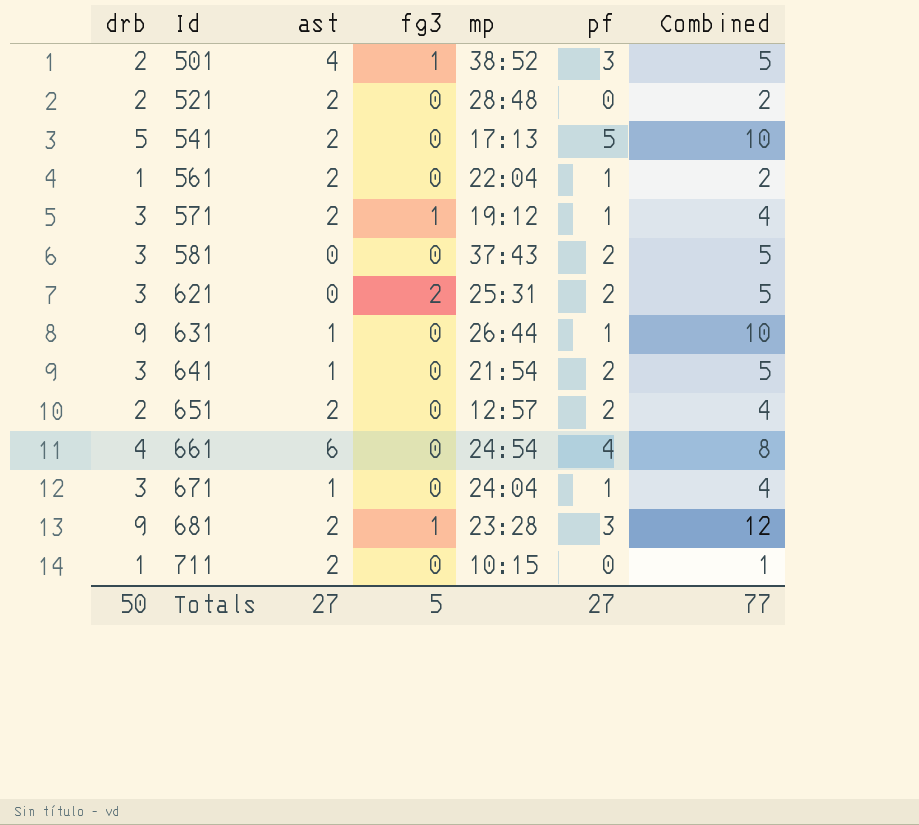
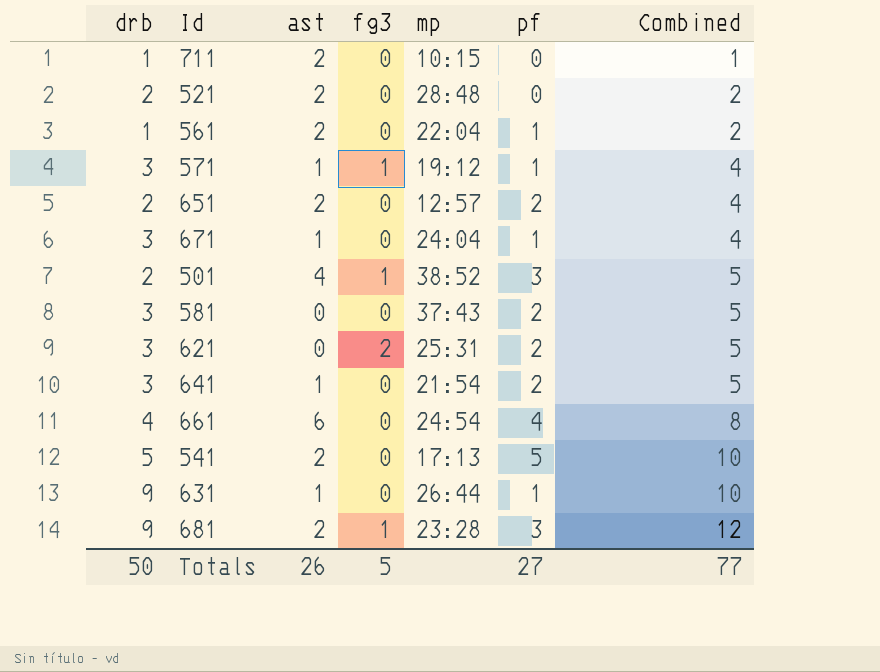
row order: Id ascending -> Combined ascending
571 | ast: 2 -> 1
Totals | ast: 27 -> 26

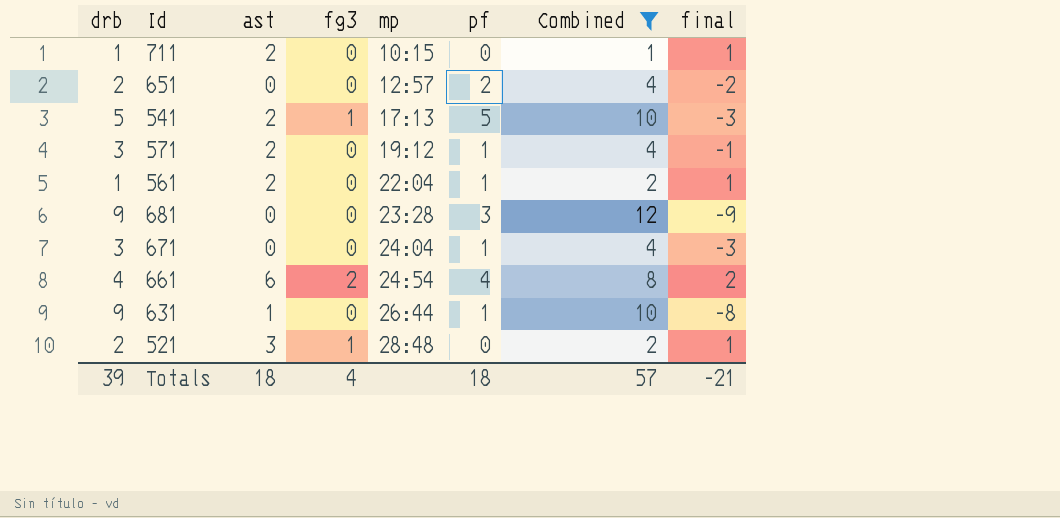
filter: none -> Combined != 5
row order: Combined ascending -> mp ascending
column final | formula: none -> [ast] - [drb]
651 | ast: 2 -> 0
541 | fg3: 0 -> 1
571 | ast: 1 -> 2
571 | fg3: 1 -> 0
681 | ast: 2 -> 0
681 | fg3: 1 -> 0
671 | ast: 1 -> 0
661 | fg3: 0 -> 2
521 | ast: 2 -> 3
521 | fg3: 0 -> 1
Totals | drb: 50 -> 39
Totals | ast: 26 -> 18
Totals | fg3: 5 -> 4
Totals | pf: 27 -> 18
Totals | Combined: 77 -> 57

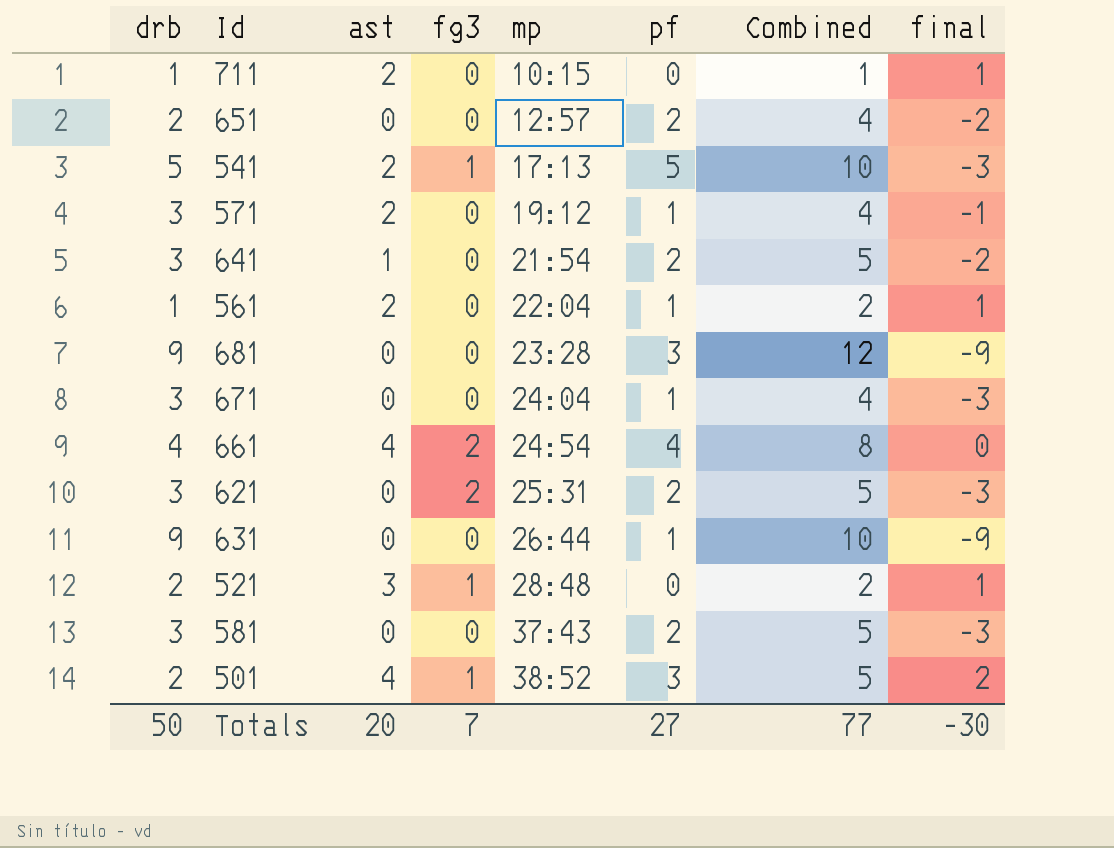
filter: Combined != 5 -> none
661 | ast: 6 -> 4
661 | final: 2 -> 0
631 | ast: 1 -> 0
631 | final: -8 -> -9
Totals | drb: 39 -> 50
Totals | ast: 18 -> 20
Totals | fg3: 4 -> 7
Totals | pf: 18 -> 27
Totals | Combined: 57 -> 77
Totals | final: -21 -> -30

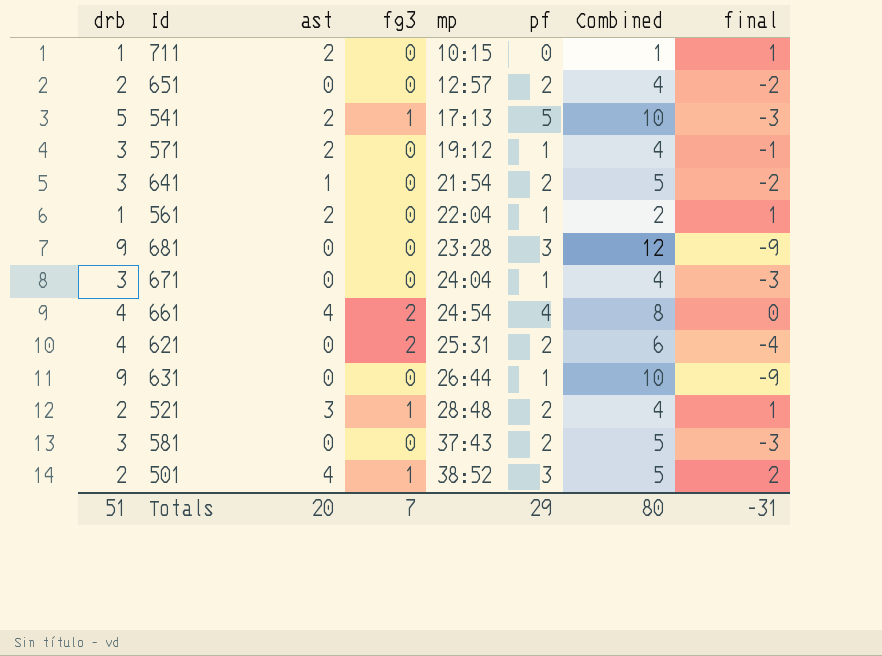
621 | drb: 3 -> 4
621 | Combined: 5 -> 6
621 | final: -3 -> -4
521 | pf: 0 -> 2
521 | Combined: 2 -> 4
Totals | drb: 50 -> 51
Totals | pf: 27 -> 29
Totals | Combined: 77 -> 80
Totals | final: -30 -> -31

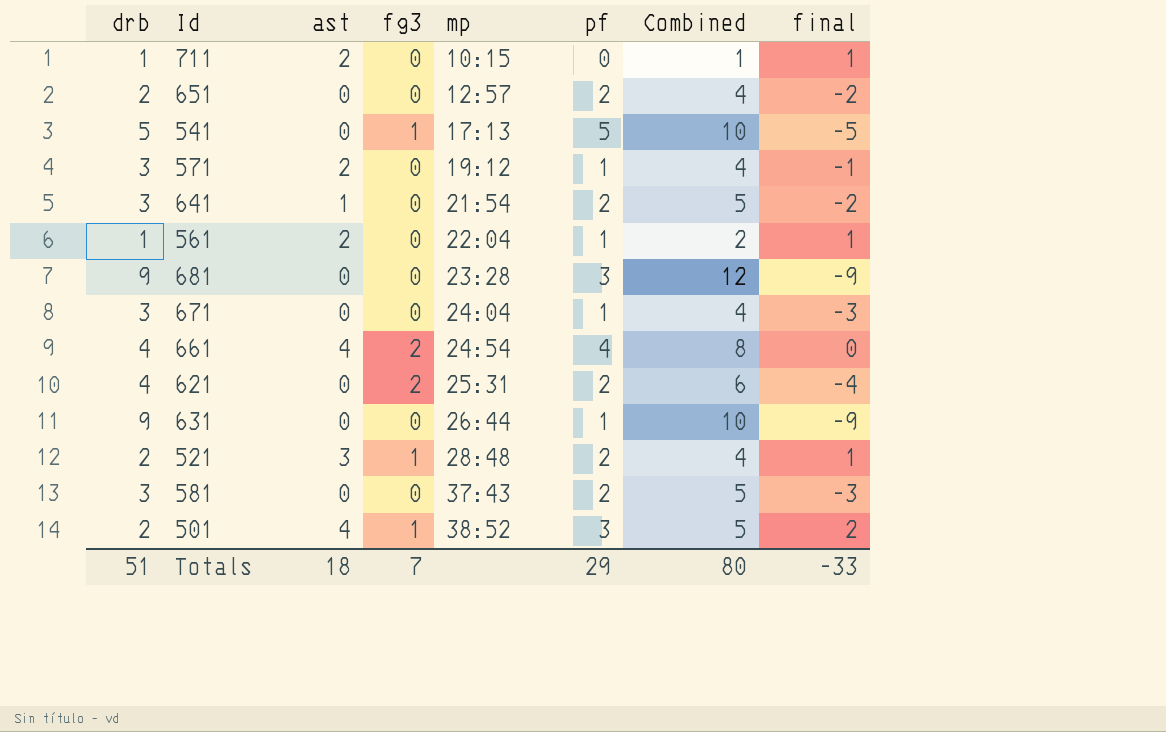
541 | ast: 2 -> 0
541 | final: -3 -> -5
Totals | ast: 20 -> 18
Totals | final: -31 -> -33

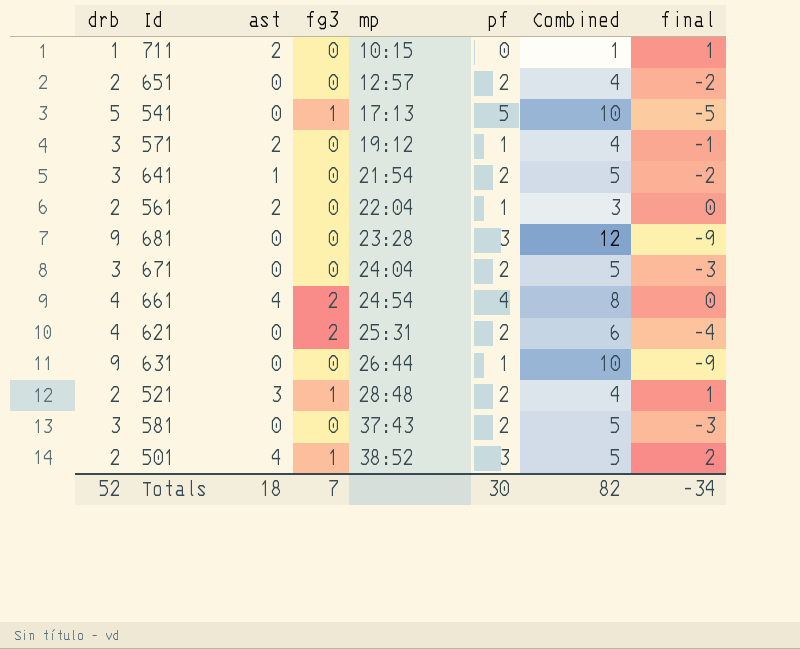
561 | drb: 1 -> 2
561 | Combined: 2 -> 3
561 | final: 1 -> 0
671 | pf: 1 -> 2
671 | Combined: 4 -> 5
Totals | drb: 51 -> 52
Totals | pf: 29 -> 30
Totals | Combined: 80 -> 82
Totals | final: -33 -> -34

